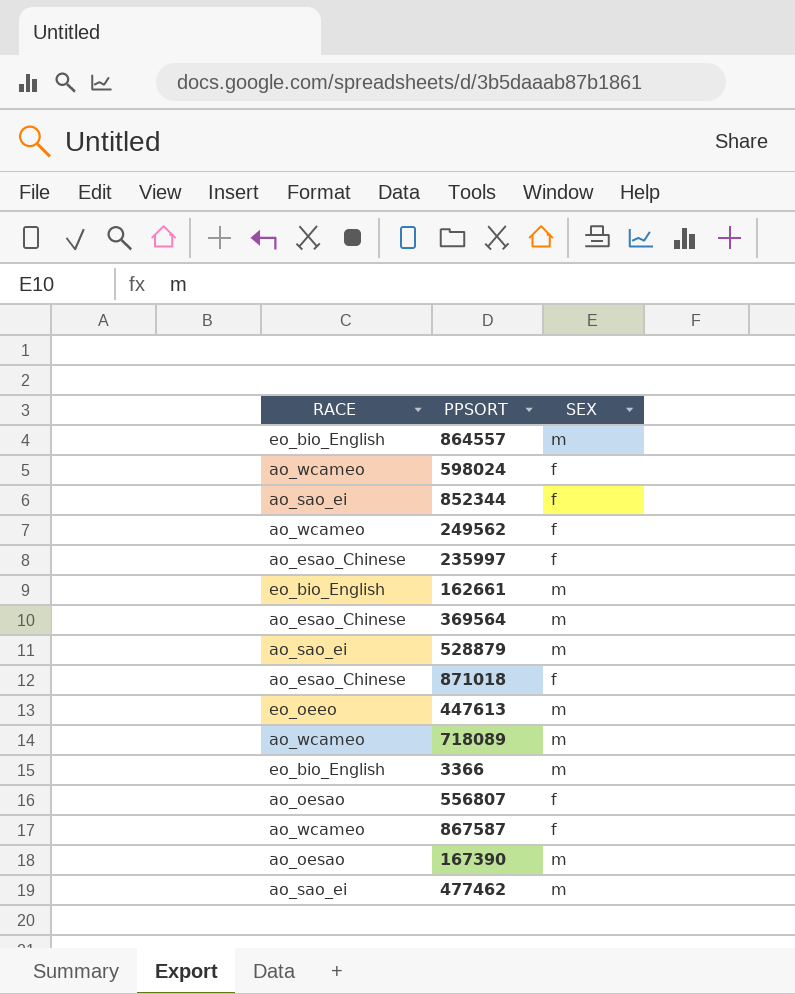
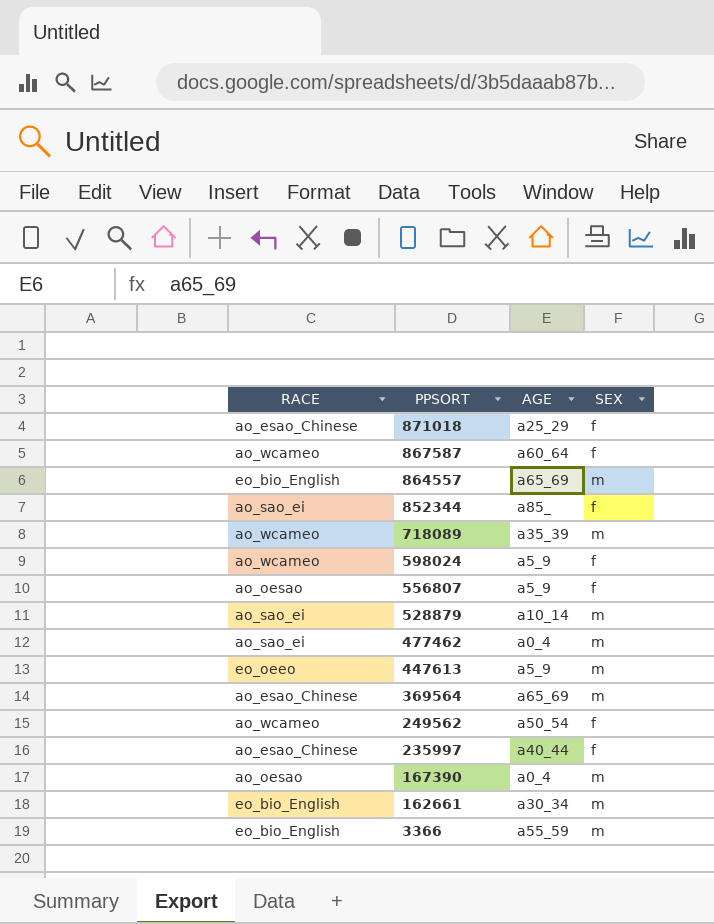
row order: none -> PPSORT descending
column AGE | position: none -> 3

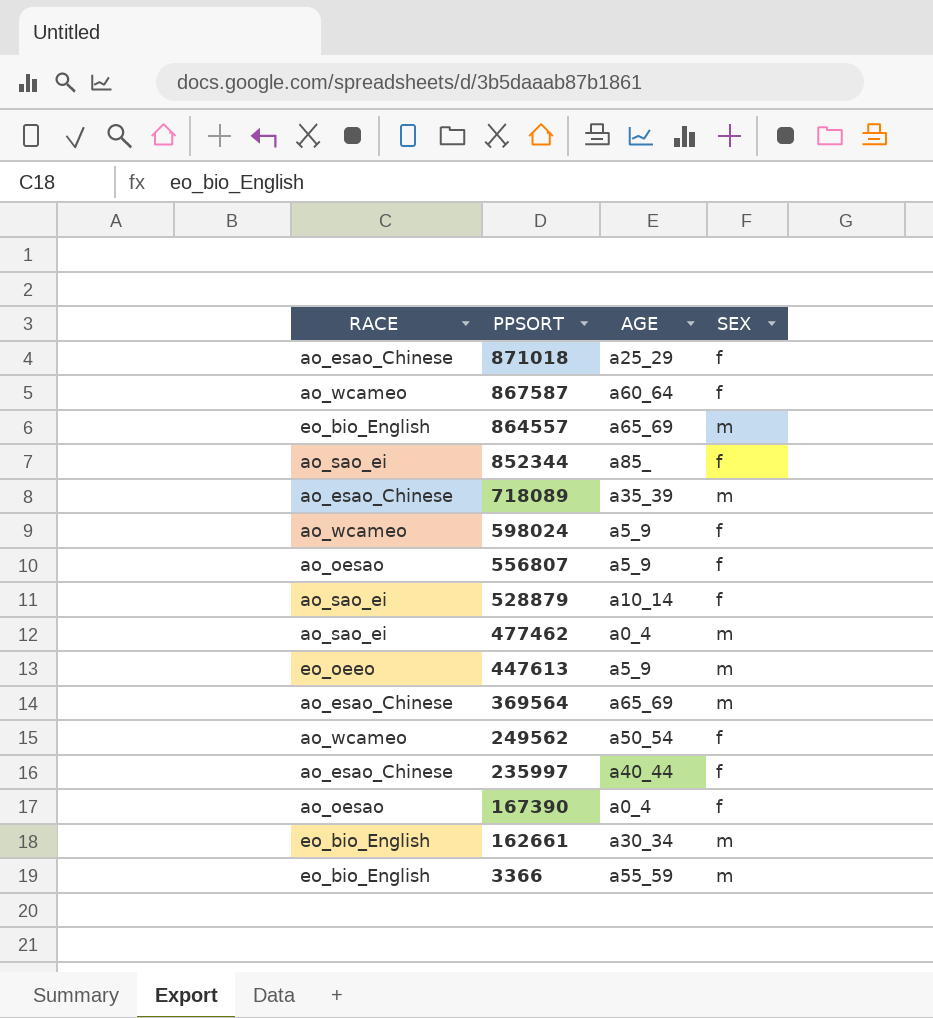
718089 | RACE: ao_wcameo -> ao_esao_Chinese
528879 | SEX: m -> f
167390 | SEX: m -> f

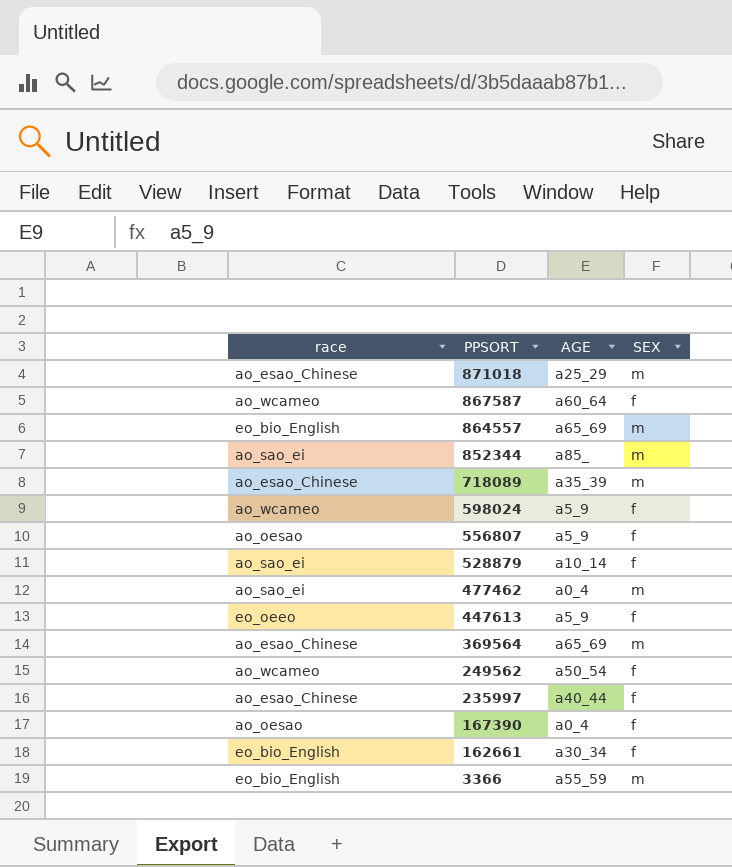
column name: RACE -> race
871018 | SEX: f -> m
852344 | SEX: f -> m
447613 | SEX: m -> f
162661 | SEX: m -> f

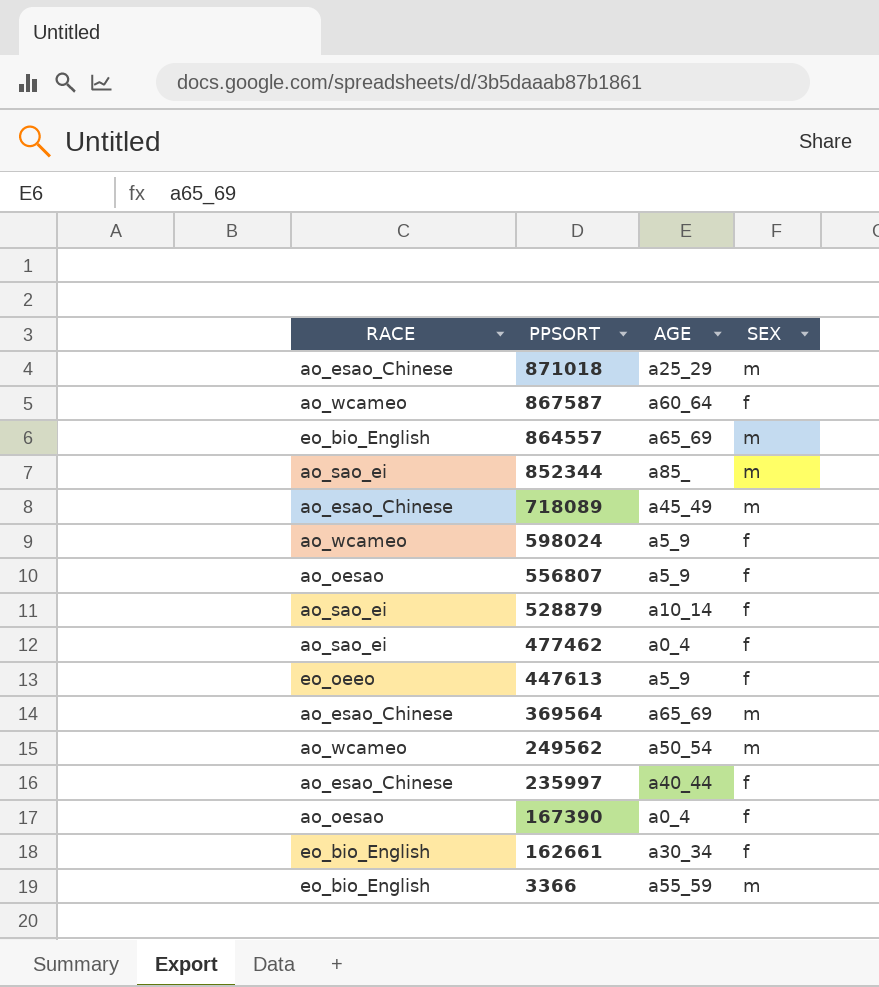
column name: race -> RACE
718089 | AGE: a35_39 -> a45_49
477462 | SEX: m -> f
249562 | SEX: f -> m

